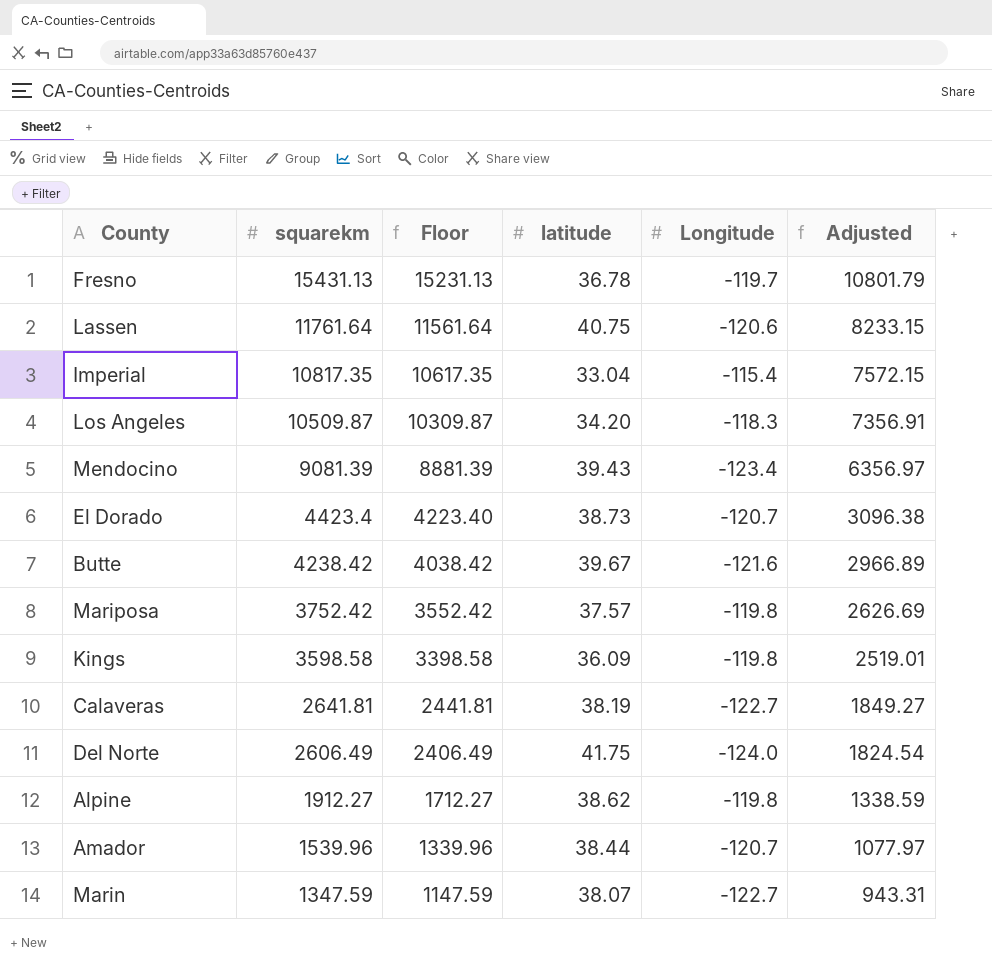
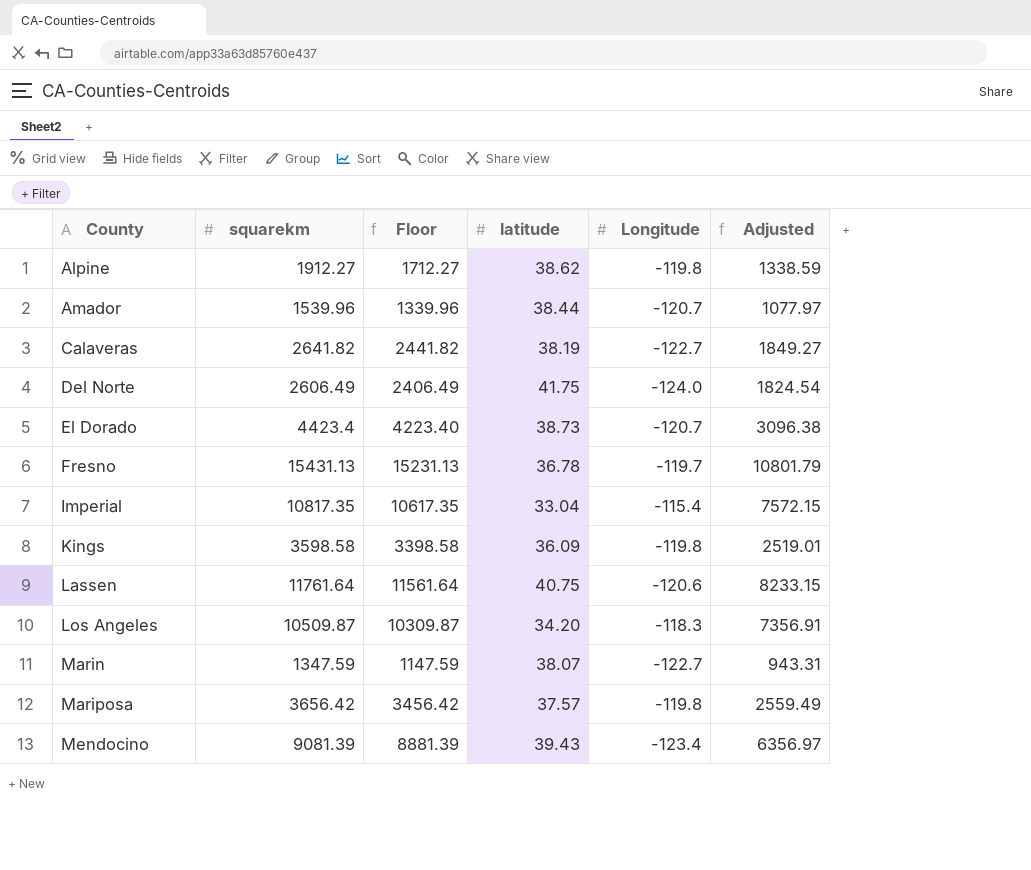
row order: squarekm descending -> County ascending
row Butte: 4238.42 | 4038.42 | 39.67 | -121.6 | 2966.89 -> none
Calaveras | squarekm: 2641.81 -> 2641.82
Calaveras | Floor: 2441.81 -> 2441.82
Mariposa | squarekm: 3752.42 -> 3656.42
Mariposa | Floor: 3552.42 -> 3456.42
Mariposa | Adjusted: 2626.69 -> 2559.49

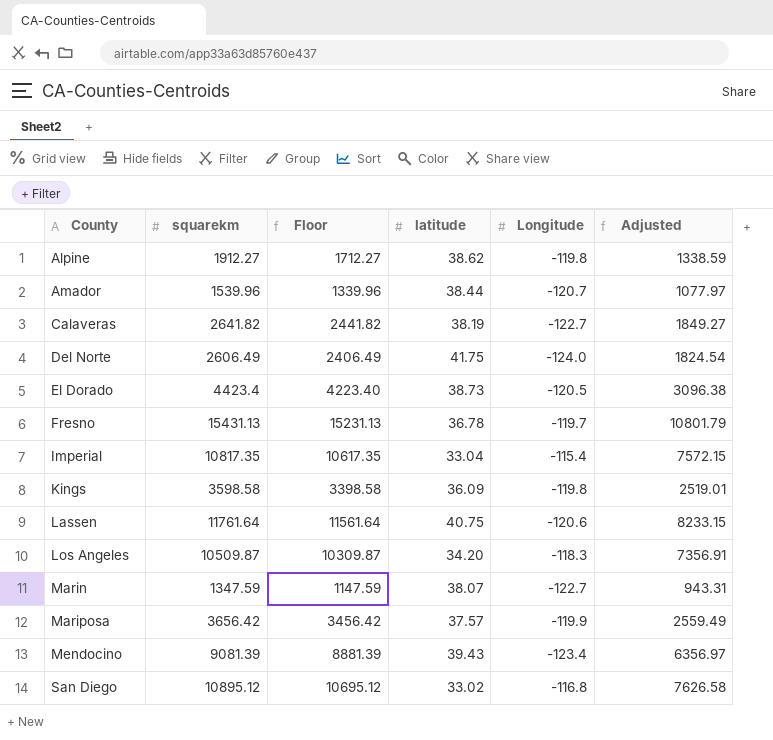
El Dorado | Longitude: -120.7 -> -120.5
Mariposa | Longitude: -119.8 -> -119.9
row San Diego: none -> 10895.12 | 10695.12 | 33.02 | -116.8 | 7626.58

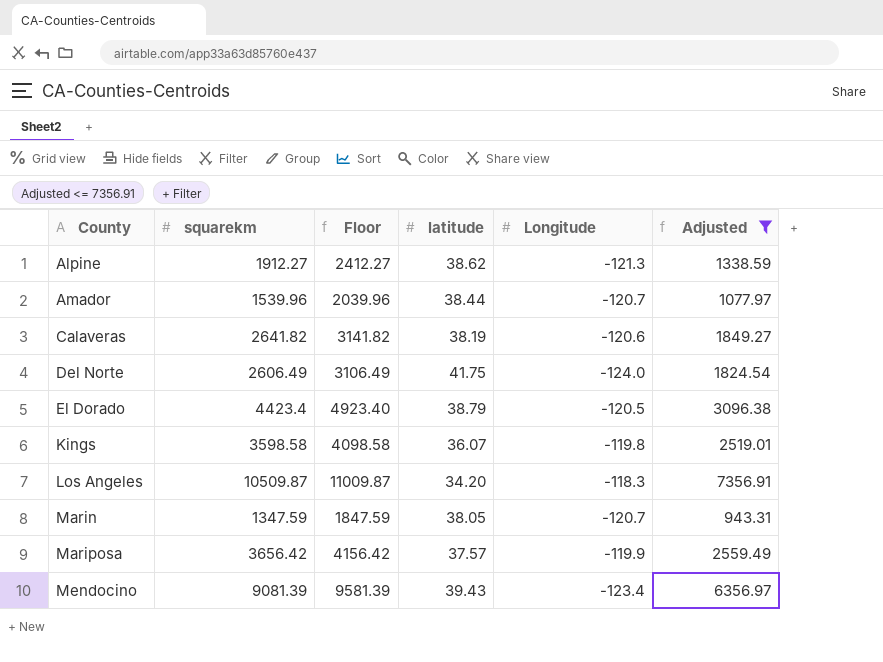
filter: none -> Adjusted <= 7356.91
column Floor | formula: [squarekm] - 200 -> [squarekm] + 500
Alpine | Longitude: -119.8 -> -121.3
Calaveras | Longitude: -122.7 -> -120.6
El Dorado | latitude: 38.73 -> 38.79
Kings | latitude: 36.09 -> 36.07
Marin | latitude: 38.07 -> 38.05
Marin | Longitude: -122.7 -> -120.7

